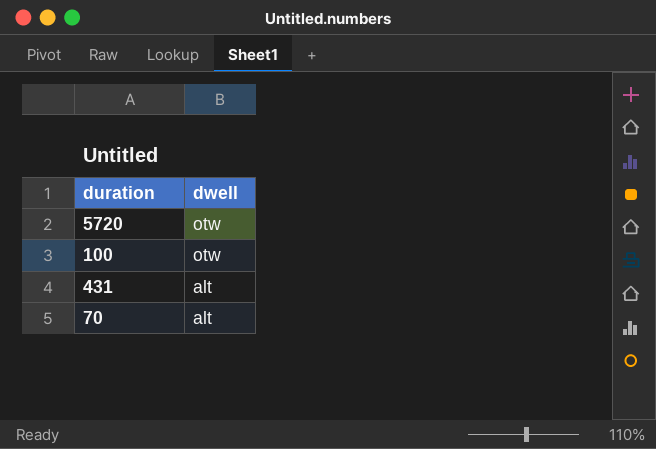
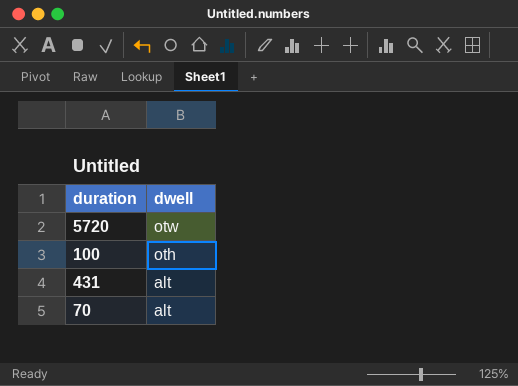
100 | dwell: otw -> oth

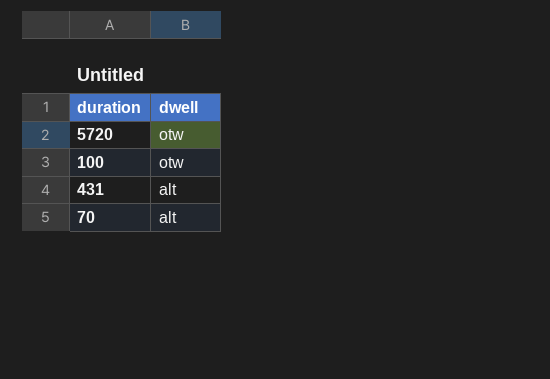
100 | dwell: oth -> otw

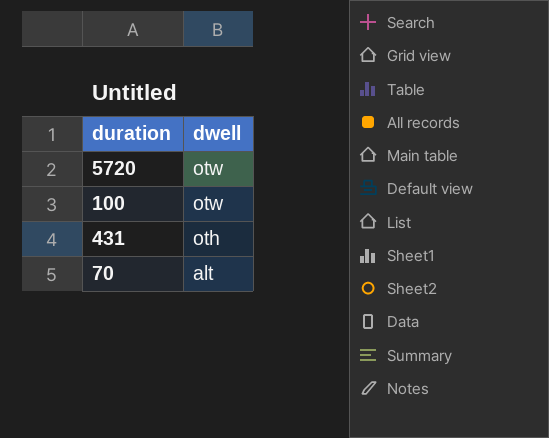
431 | dwell: alt -> oth

